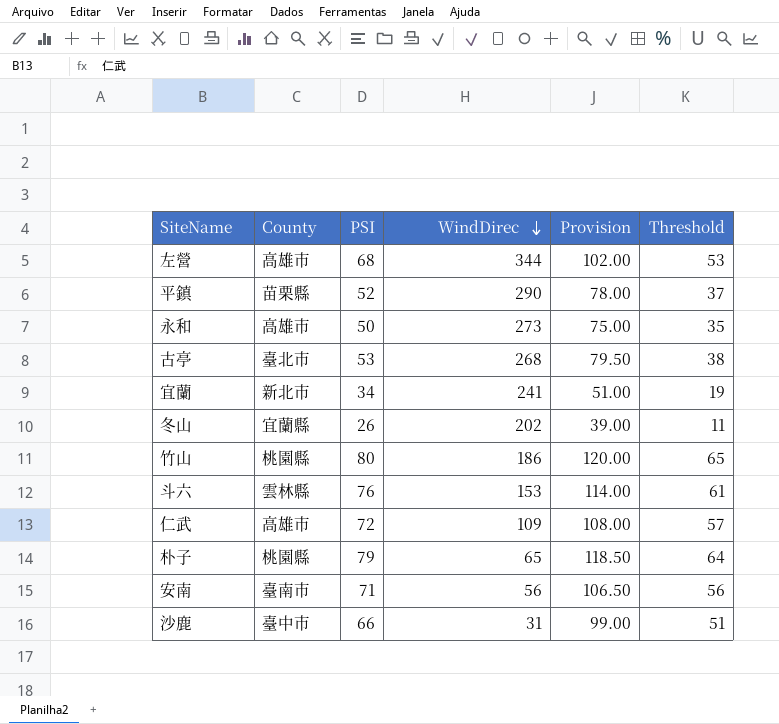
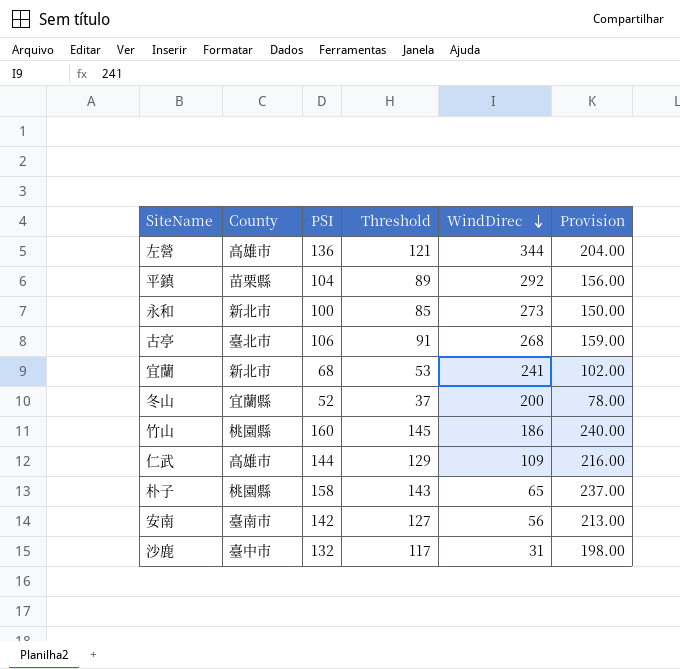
column Threshold | position: 6 -> 4
row 斗六: 雲林縣 | 76 | 153 | 114.00 | 61 -> none
左營 | PSI: 68 -> 136
左營 | Threshold: 53 -> 121
左營 | Provision: 102.00 -> 204.00
平鎮 | PSI: 52 -> 104
平鎮 | Threshold: 37 -> 89
平鎮 | WindDirec: 290 -> 292
平鎮 | Provision: 78.00 -> 156.00
永和 | County: 高雄市 -> 新北市
永和 | PSI: 50 -> 100
永和 | Threshold: 35 -> 85
永和 | Provision: 75.00 -> 150.00
古亭 | PSI: 53 -> 106
古亭 | Threshold: 38 -> 91
古亭 | Provision: 79.50 -> 159.00
宜蘭 | PSI: 34 -> 68
宜蘭 | Threshold: 19 -> 53
宜蘭 | Provision: 51.00 -> 102.00
冬山 | PSI: 26 -> 52
冬山 | Threshold: 11 -> 37
冬山 | WindDirec: 202 -> 200
冬山 | Provision: 39.00 -> 78.00
竹山 | PSI: 80 -> 160
竹山 | Threshold: 65 -> 145
竹山 | Provision: 120.00 -> 240.00
仁武 | PSI: 72 -> 144
仁武 | Threshold: 57 -> 129
仁武 | Provision: 108.00 -> 216.00
朴子 | PSI: 79 -> 158
朴子 | Threshold: 64 -> 143
朴子 | Provision: 118.50 -> 237.00
安南 | PSI: 71 -> 142
安南 | Threshold: 56 -> 127
安南 | Provision: 106.50 -> 213.00
沙鹿 | PSI: 66 -> 132
沙鹿 | Threshold: 51 -> 117
沙鹿 | Provision: 99.00 -> 198.00

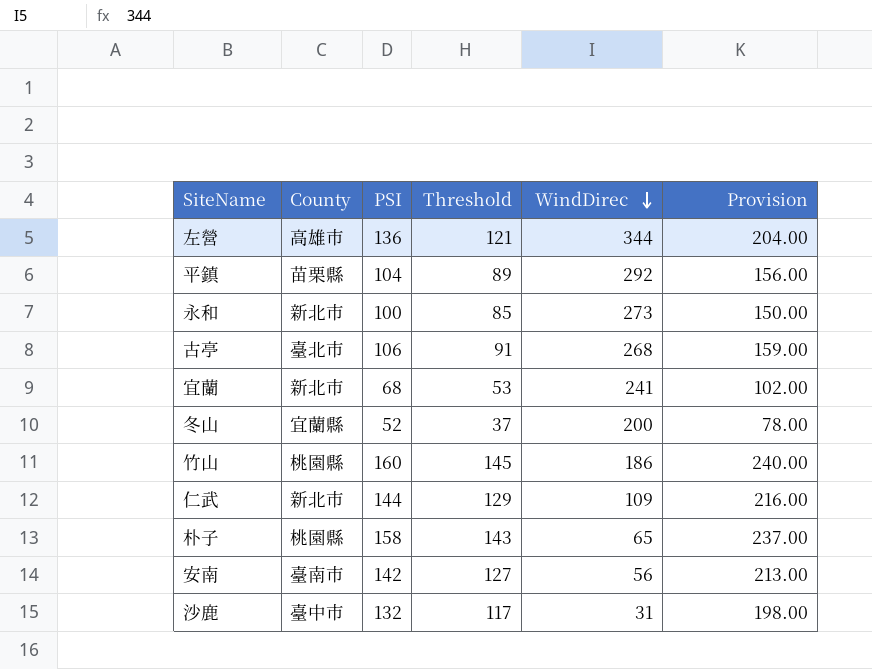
仁武 | County: 高雄市 -> 新北市

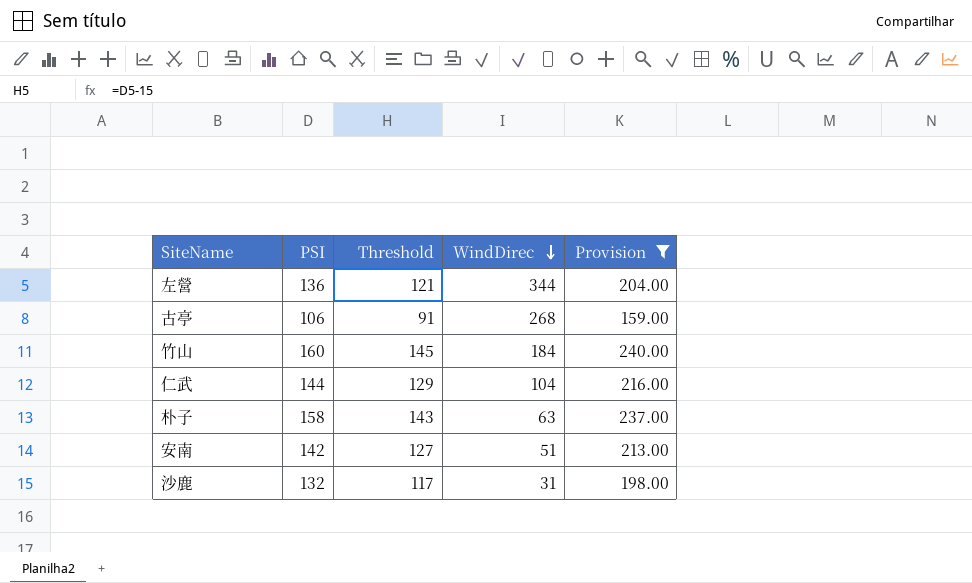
filter: none -> Provision >= 159.00
column County | position: 2 -> none
竹山 | WindDirec: 186 -> 184
仁武 | WindDirec: 109 -> 104
朴子 | WindDirec: 65 -> 63
安南 | WindDirec: 56 -> 51

